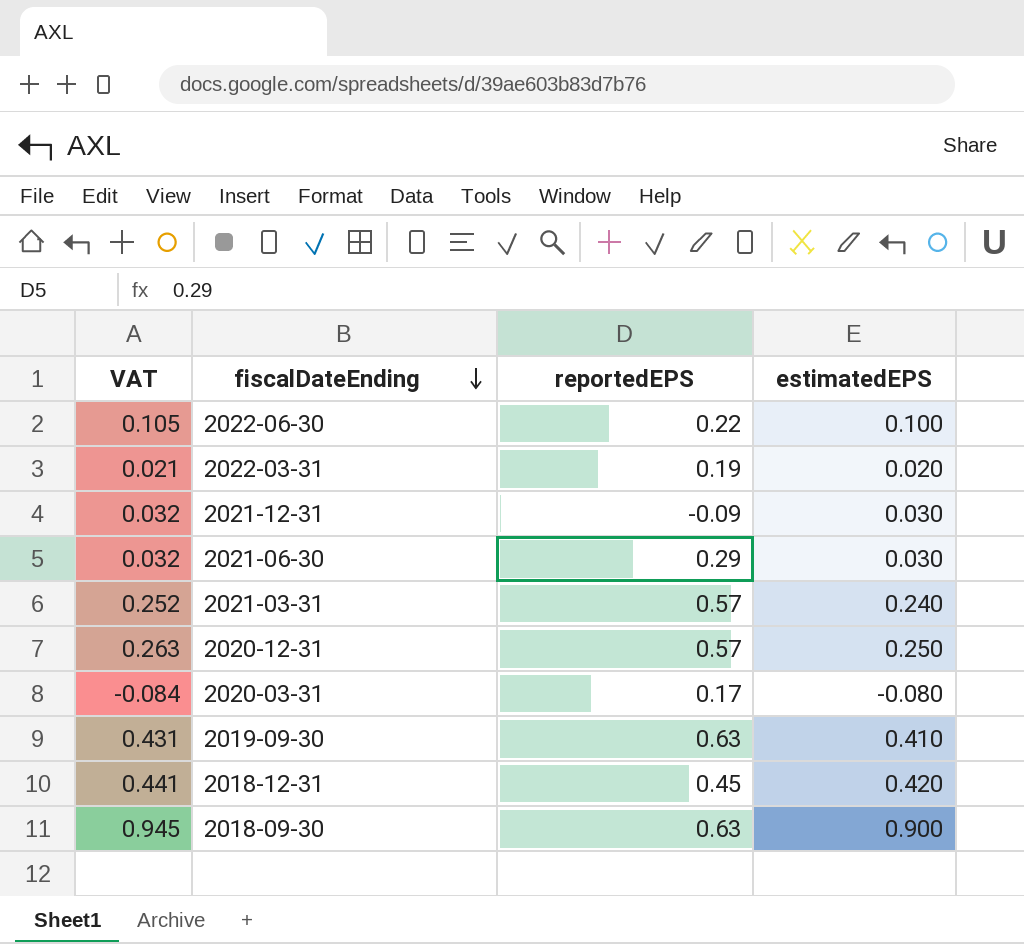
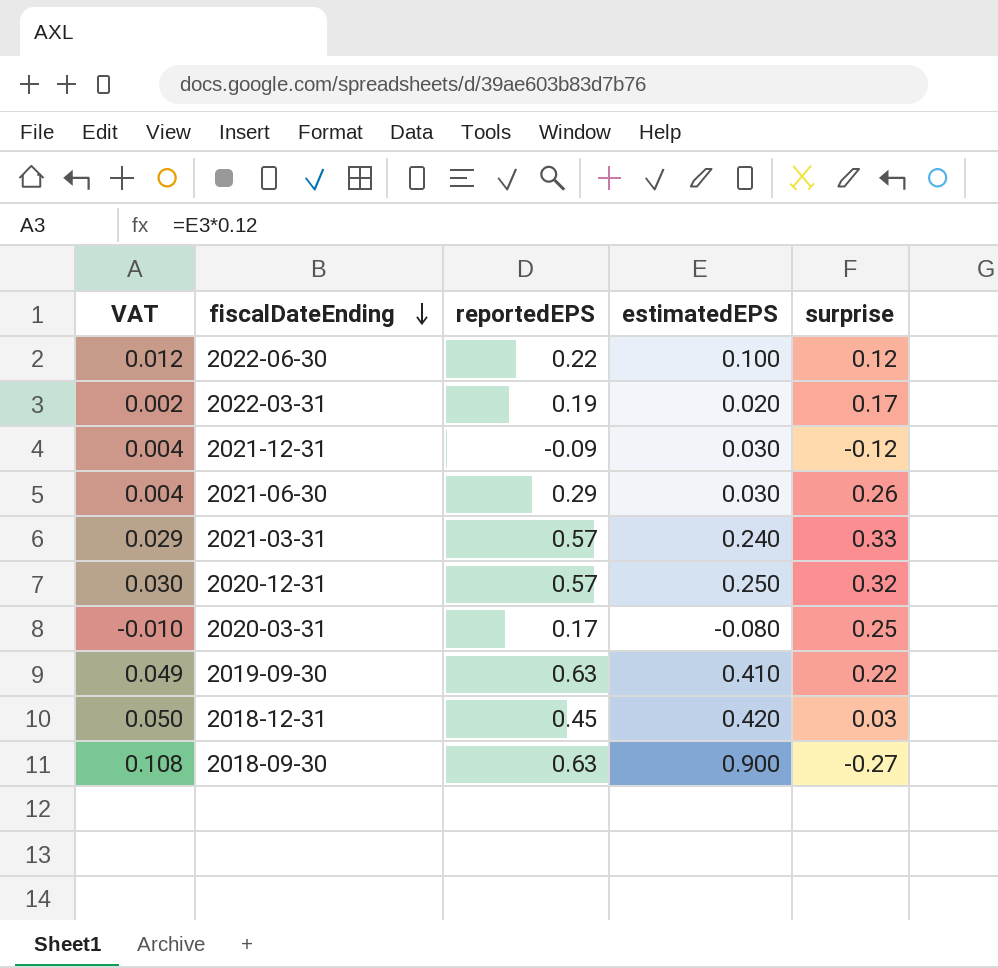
column VAT | formula: [estimatedEPS] * 1.05 -> [estimatedEPS] * 0.12
column surprise | formula: none -> [reportedEPS] - [estimatedEPS]

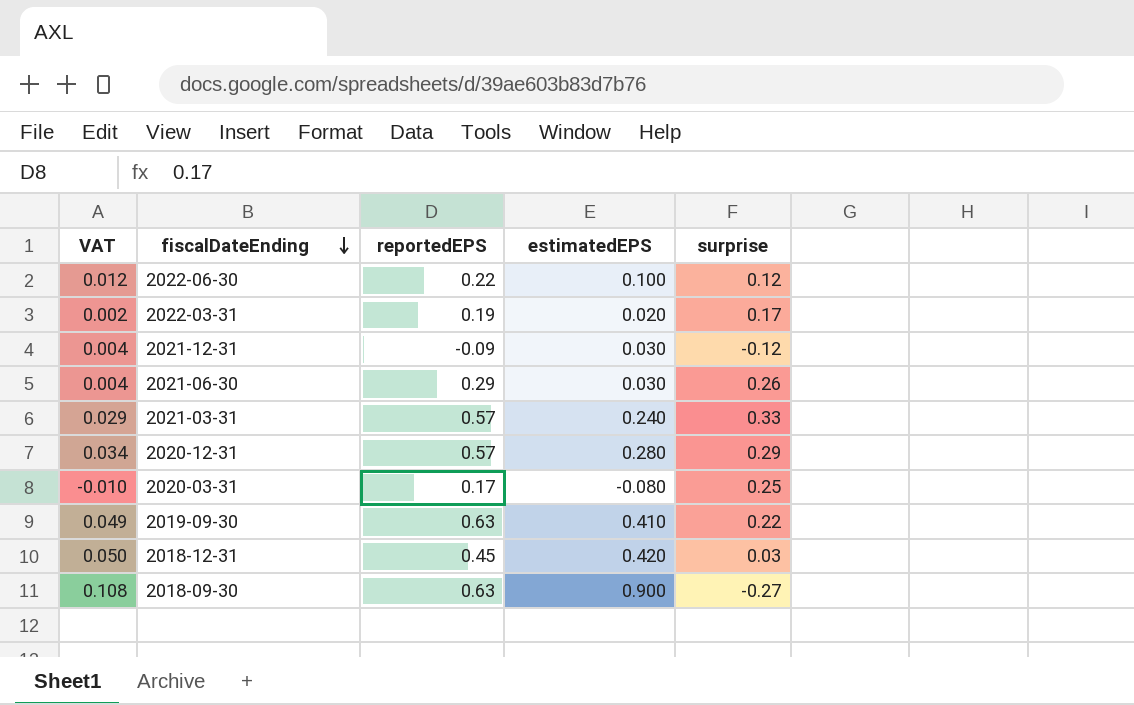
2020-12-31 | VAT: 0.030 -> 0.034
2020-12-31 | estimatedEPS: 0.250 -> 0.280
2020-12-31 | surprise: 0.32 -> 0.29

